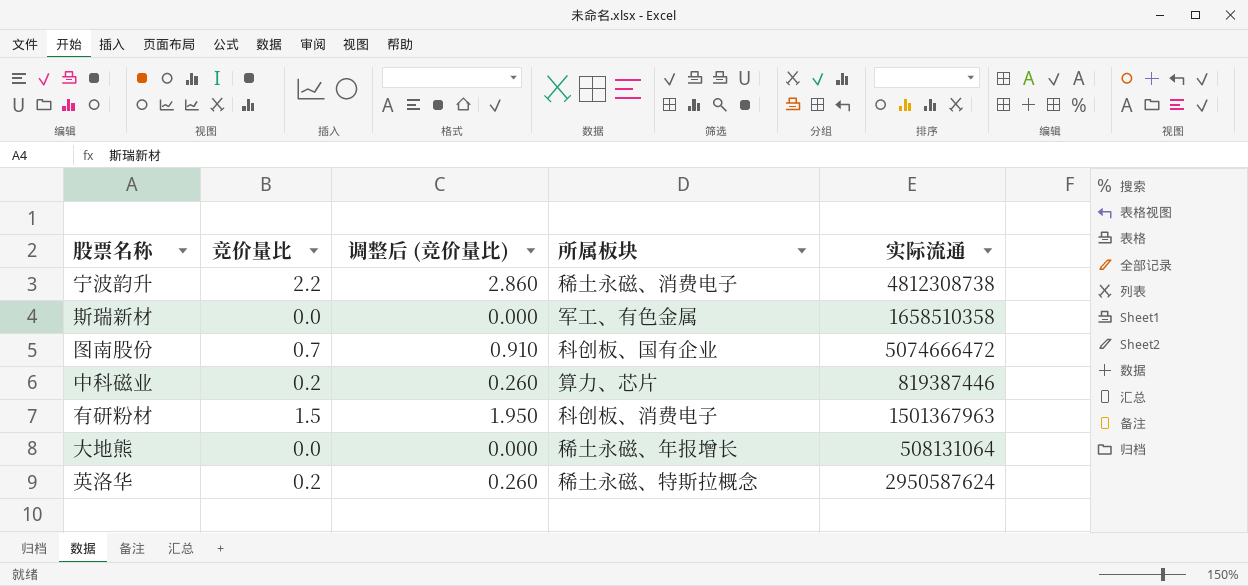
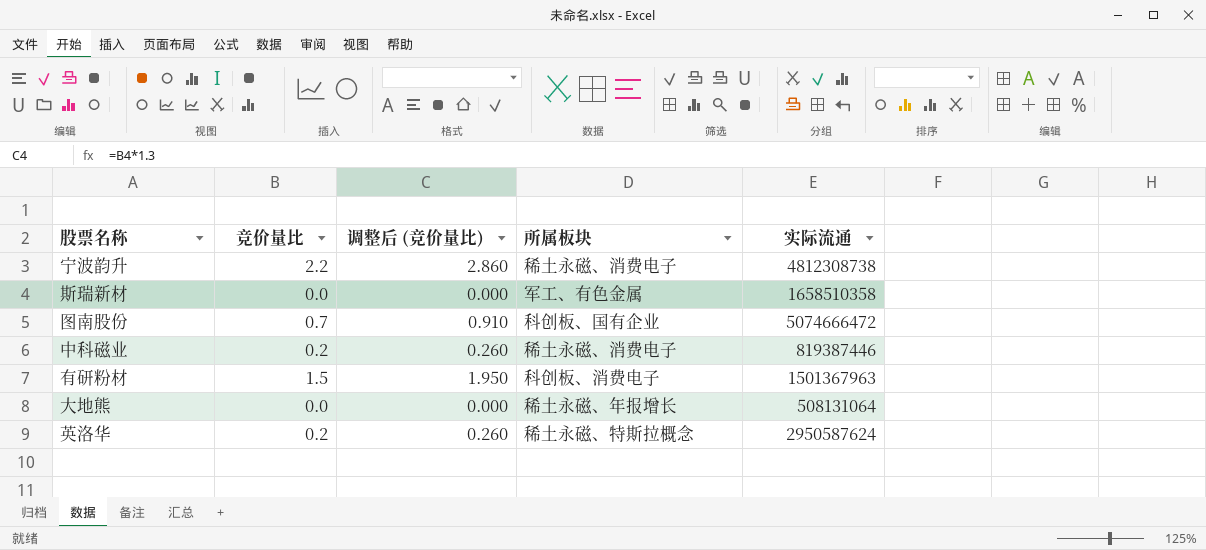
中科磁业 | 所属板块: 算力、芯片 -> 稀土永磁、消费电子

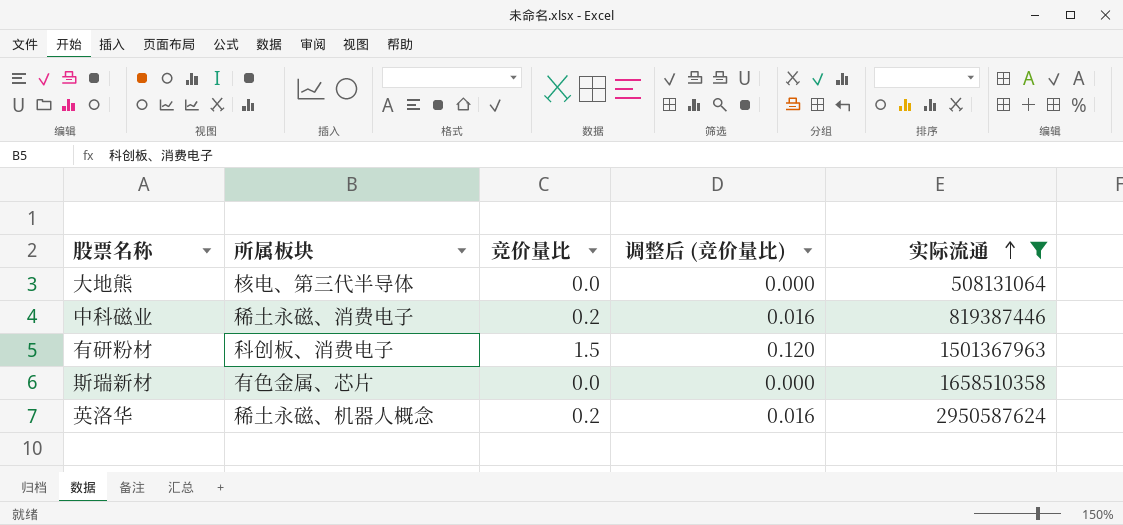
filter: none -> 实际流通 <= 2950587624
row order: none -> 实际流通 ascending
column 所属板块 | position: 4 -> 2
column 调整后 (竞价量比) | formula: [竞价量比] * 1.3 -> [竞价量比] * 0.08
大地熊 | 所属板块: 稀土永磁、年报增长 -> 核电、第三代半导体
斯瑞新材 | 所属板块: 军工、有色金属 -> 有色金属、芯片
英洛华 | 所属板块: 稀土永磁、特斯拉概念 -> 稀土永磁、机器人概念

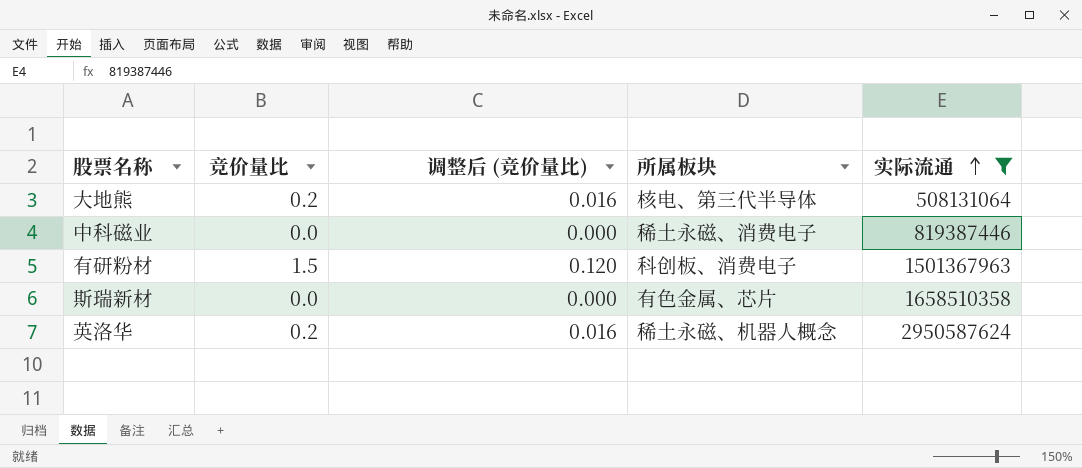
column 所属板块 | position: 2 -> 4
大地熊 | 竞价量比: 0.0 -> 0.2
大地熊 | 调整后 (竞价量比): 0.000 -> 0.016
中科磁业 | 竞价量比: 0.2 -> 0.0
中科磁业 | 调整后 (竞价量比): 0.016 -> 0.000

